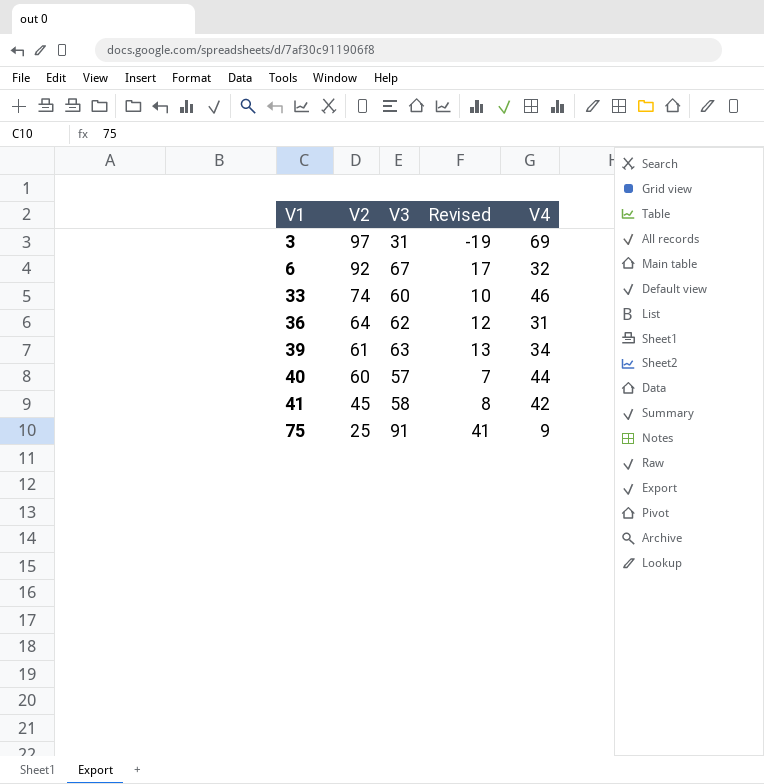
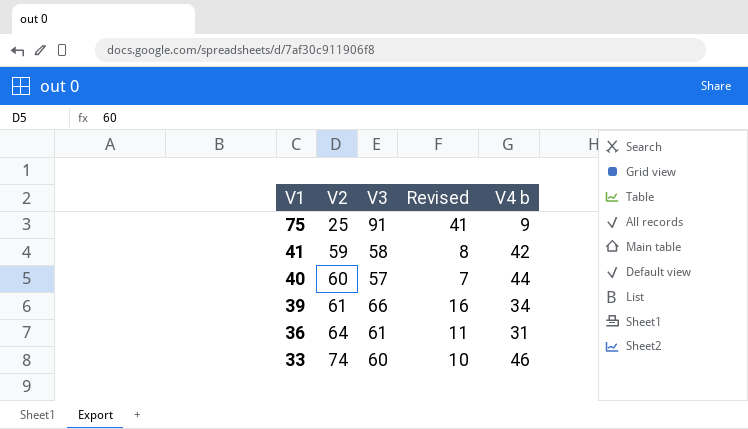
row order: V1 ascending -> V1 descending
column name: V4 -> V4 b
row 3: 97 | 31 | -19 | 69 -> none
row 6: 92 | 67 | 17 | 32 -> none
41 | V2: 45 -> 59
39 | V3: 63 -> 66
39 | Revised: 13 -> 16
36 | V3: 62 -> 61
36 | Revised: 12 -> 11

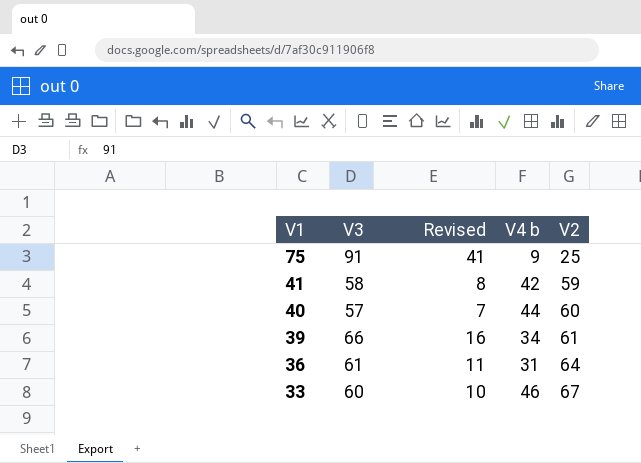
column V2 | position: 2 -> 5
33 | V2: 74 -> 67

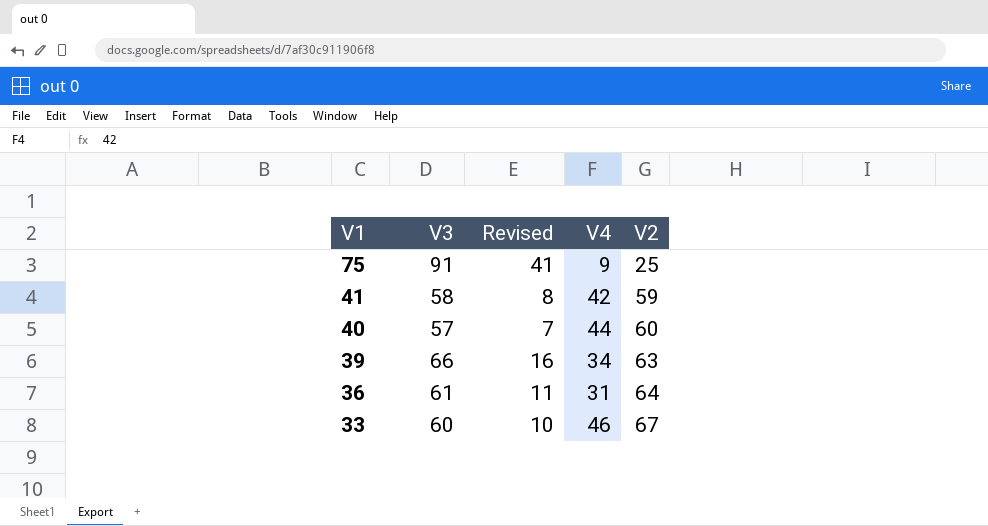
column name: V4 b -> V4
39 | V2: 61 -> 63

